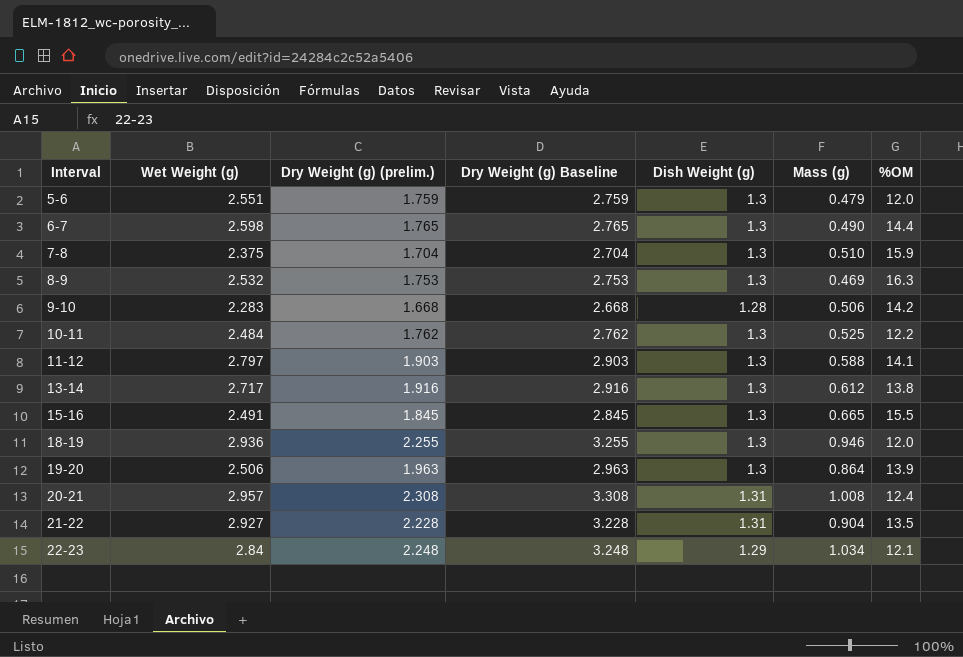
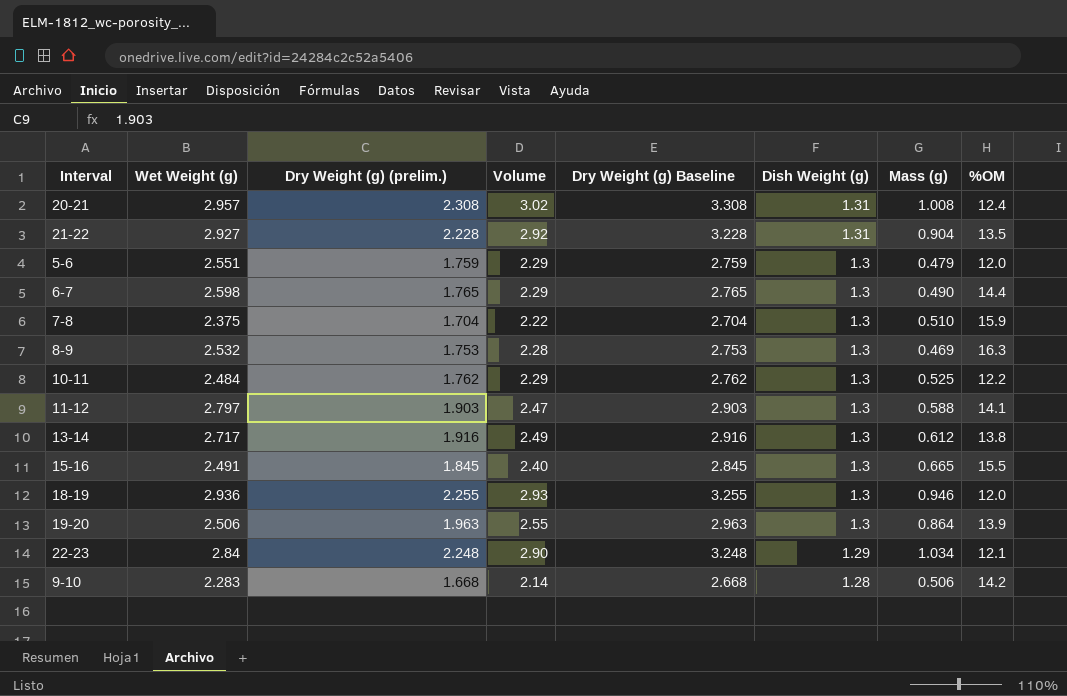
row order: Interval ascending -> Dish Weight (g) descending
column Volume | formula: none -> [Dry Weight (g) (prelim.)] * [Dish Weight (g)]

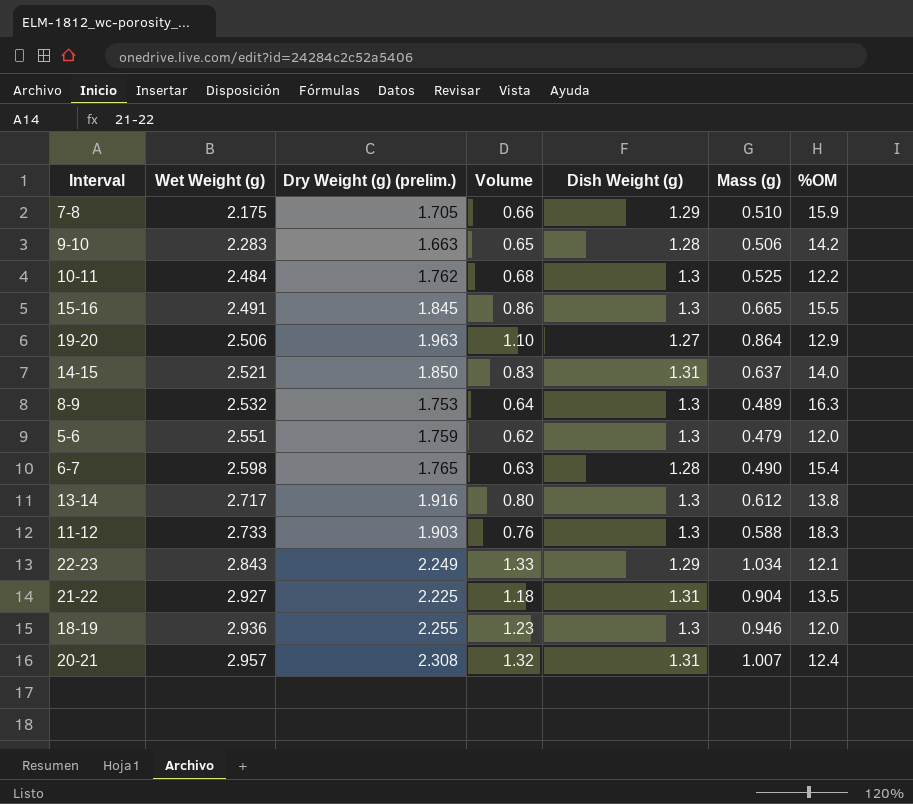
row order: Dish Weight (g) descending -> Wet Weight (g) ascending
column Dry Weight (g) Baseline | formula: [Dry Weight (g) (prelim.)] + 1 -> none
column Volume | formula: [Dry Weight (g) (prelim.)] * [Dish Weight (g)] -> [Dish Weight (g)] * [Mass (g)]
7-8 | Wet Weight (g): 2.375 -> 2.175
7-8 | Dry Weight (g) (prelim.): 1.704 -> 1.705
7-8 | Dish Weight (g): 1.3 -> 1.29
9-10 | Dry Weight (g) (prelim.): 1.668 -> 1.663
19-20 | Dish Weight (g): 1.3 -> 1.27
19-20 | %OM: 13.9 -> 12.9
row 14-15: none -> 2.521 | 1.850 | 0.83 | 1.31 | 0.637 | 14.0
8-9 | Mass (g): 0.469 -> 0.489
6-7 | Dish Weight (g): 1.3 -> 1.28
6-7 | %OM: 14.4 -> 15.4
11-12 | Wet Weight (g): 2.797 -> 2.733
11-12 | %OM: 14.1 -> 18.3
22-23 | Wet Weight (g): 2.84 -> 2.843
22-23 | Dry Weight (g) (prelim.): 2.248 -> 2.249
21-22 | Dry Weight (g) (prelim.): 2.228 -> 2.225
20-21 | Mass (g): 1.008 -> 1.007

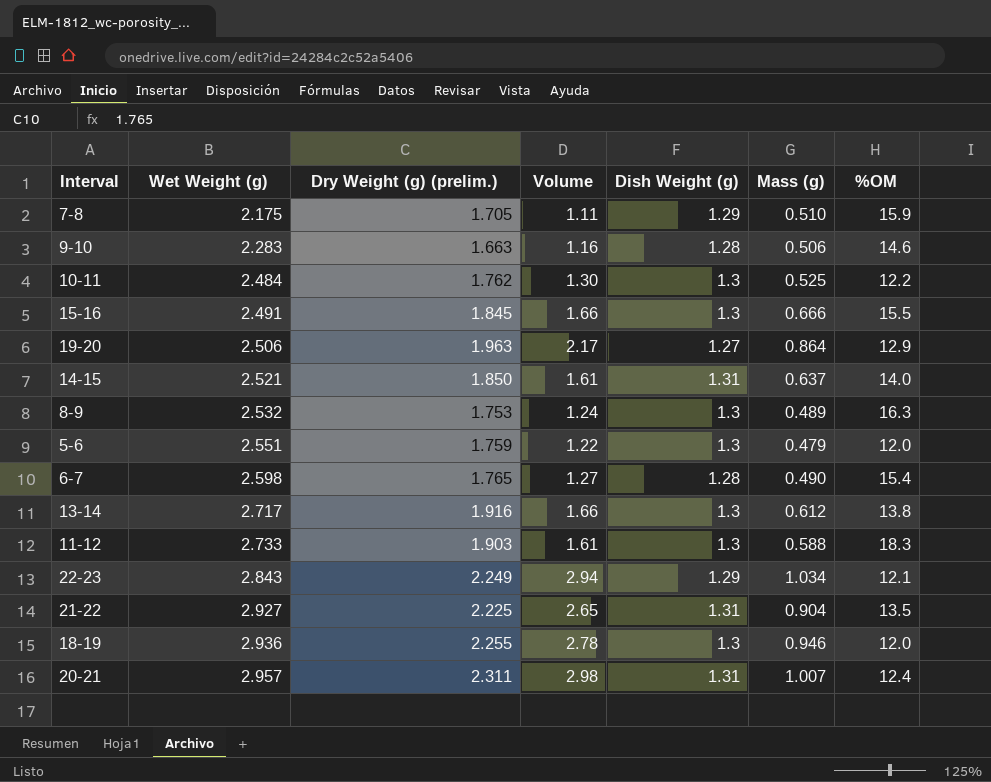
column Volume | formula: [Dish Weight (g)] * [Mass (g)] -> [Wet Weight (g)] * [Mass (g)]
9-10 | %OM: 14.2 -> 14.6
15-16 | Mass (g): 0.665 -> 0.666
20-21 | Dry Weight (g) (prelim.): 2.308 -> 2.311

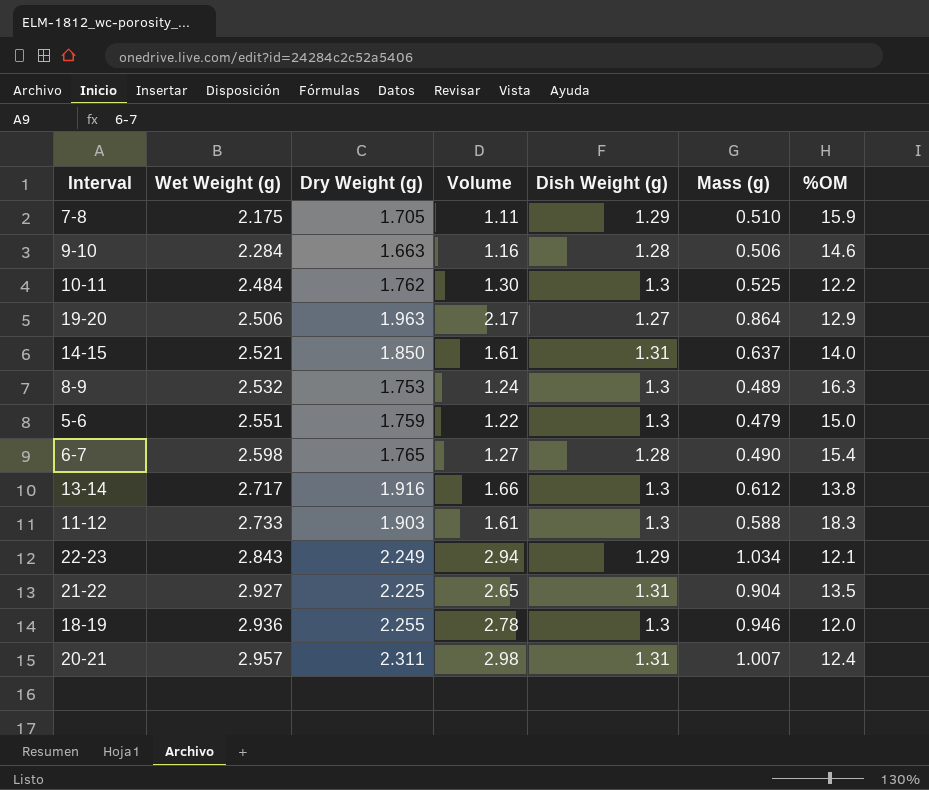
column name: Dry Weight (g) (prelim.) -> Dry Weight (g)
row 15-16: 2.491 | 1.845 | 1.66 | 1.3 | 0.666 | 15.5 -> none
9-10 | Wet Weight (g): 2.283 -> 2.284
5-6 | %OM: 12.0 -> 15.0

